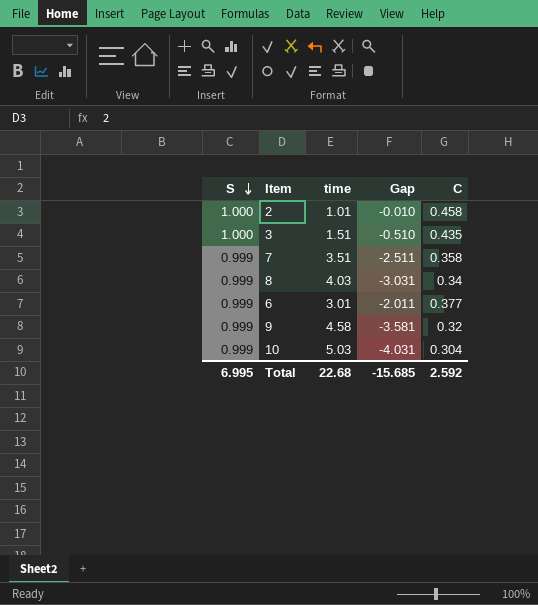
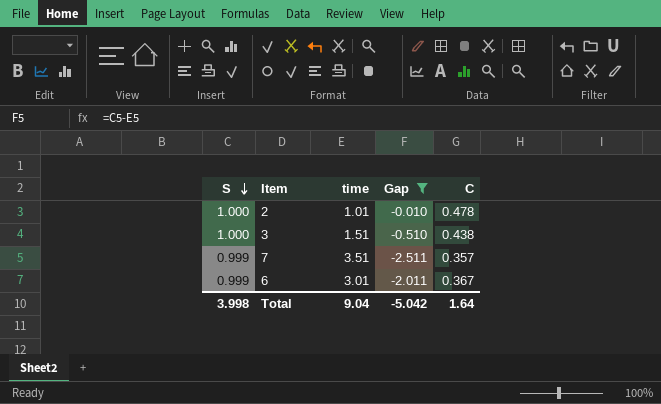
filter: none -> Gap >= -2.511
2 | C: 0.458 -> 0.478
3 | C: 0.435 -> 0.438
7 | C: 0.358 -> 0.357
6 | C: 0.377 -> 0.367
Total | S: 6.995 -> 3.998
Total | time: 22.68 -> 9.04
Total | Gap: -15.685 -> -5.042
Total | C: 2.592 -> 1.64

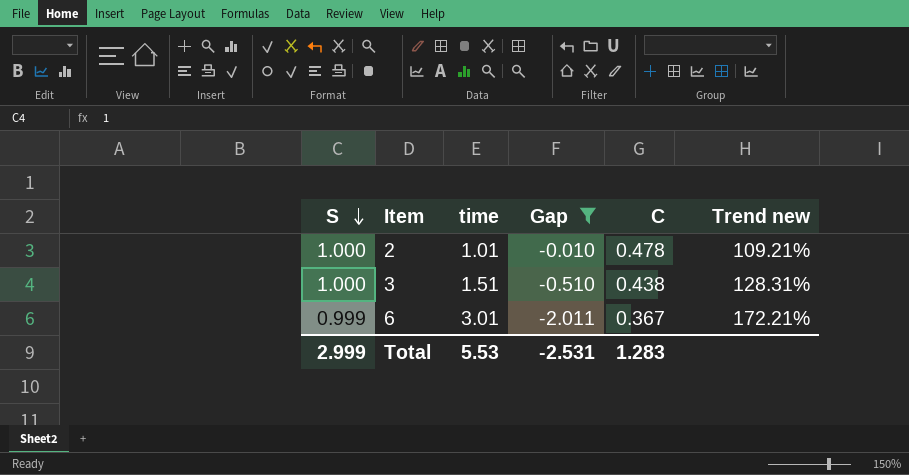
column Trend new | formula: none -> ([S] - [C]) / [C]
row 7: 0.999 | 3.51 | -2.511 | 0.357 -> none
Total | S: 3.998 -> 2.999
Total | time: 9.04 -> 5.53
Total | Gap: -5.042 -> -2.531
Total | C: 1.64 -> 1.283

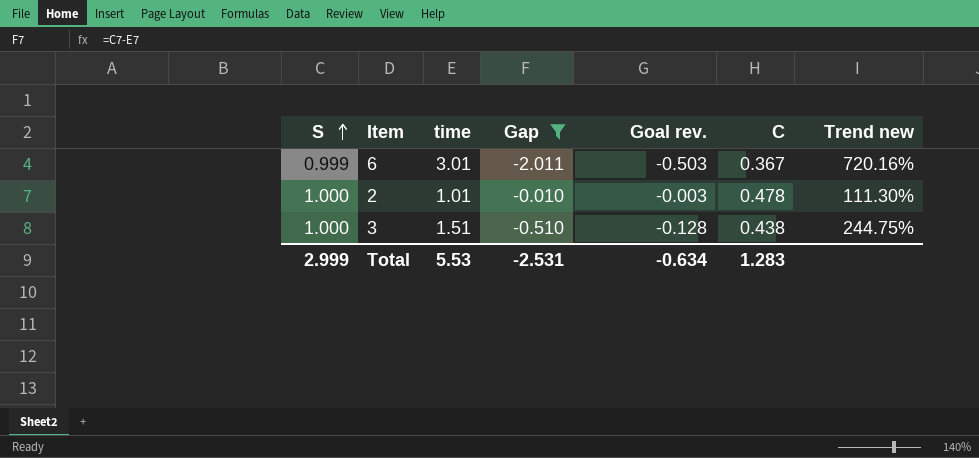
row order: S descending -> S ascending
column Goal rev. | formula: none -> [Gap] * 0.25
column Trend new | formula: ([S] - [C]) / [C] -> ([time] - [C]) / [C]

